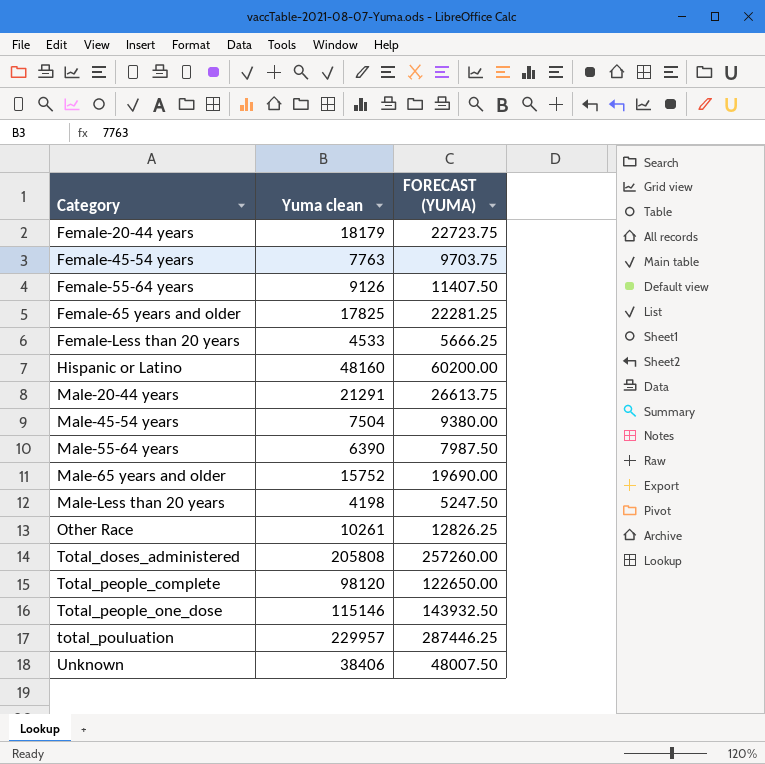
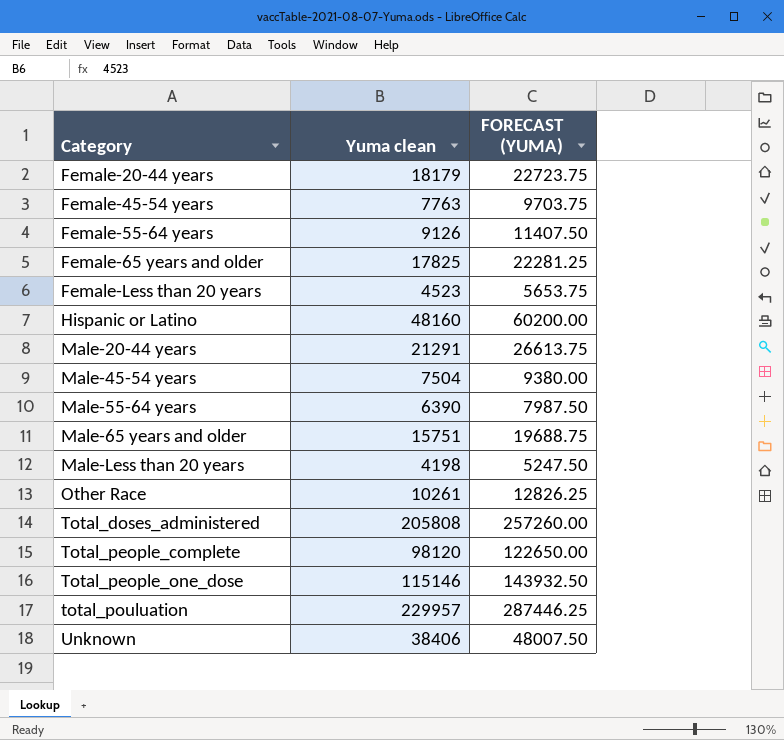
Female-Less than 20 years | Yuma clean: 4533 -> 4523
Female-Less than 20 years | FORECAST (YUMA): 5666.25 -> 5653.75
Male-65 years and older | Yuma clean: 15752 -> 15751
Male-65 years and older | FORECAST (YUMA): 19690.00 -> 19688.75

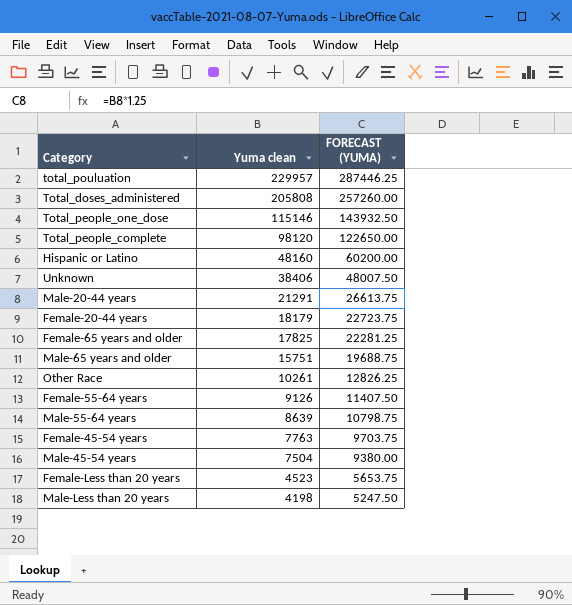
row order: Category ascending -> Yuma clean descending
Male-55-64 years | Yuma clean: 6390 -> 8639
Male-55-64 years | FORECAST (YUMA): 7987.50 -> 10798.75

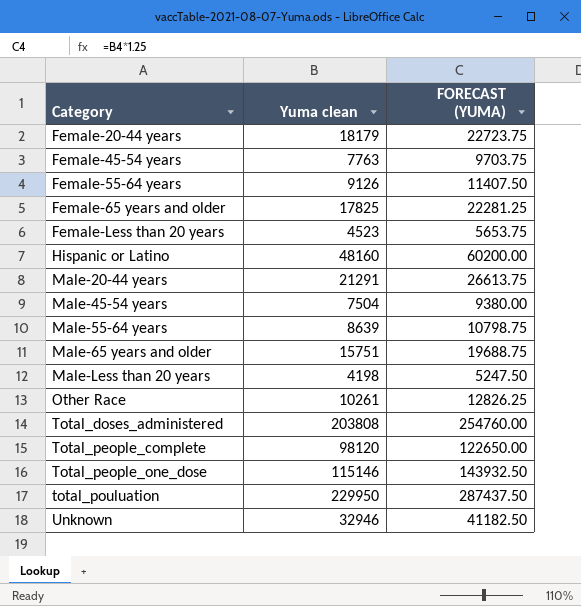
row order: Yuma clean descending -> Category ascending
Total_doses_administered | Yuma clean: 205808 -> 203808
Total_doses_administered | FORECAST (YUMA): 257260.00 -> 254760.00
total_pouluation | Yuma clean: 229957 -> 229950
total_pouluation | FORECAST (YUMA): 287446.25 -> 287437.50
Unknown | Yuma clean: 38406 -> 32946
Unknown | FORECAST (YUMA): 48007.50 -> 41182.50

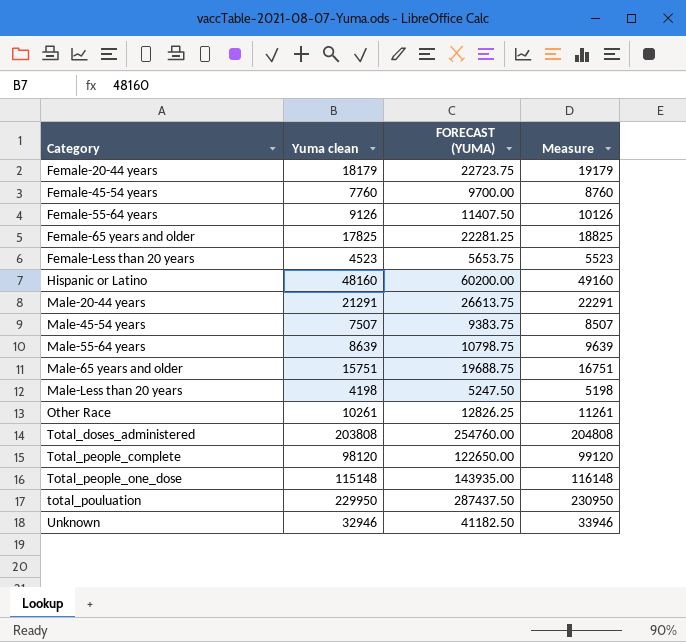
column Measure | formula: none -> [Yuma clean] + 1000
Female-45-54 years | Yuma clean: 7763 -> 7760
Female-45-54 years | FORECAST (YUMA): 9703.75 -> 9700.00
Male-45-54 years | Yuma clean: 7504 -> 7507
Male-45-54 years | FORECAST (YUMA): 9380.00 -> 9383.75
Total_people_one_dose | Yuma clean: 115146 -> 115148
Total_people_one_dose | FORECAST (YUMA): 143932.50 -> 143935.00

